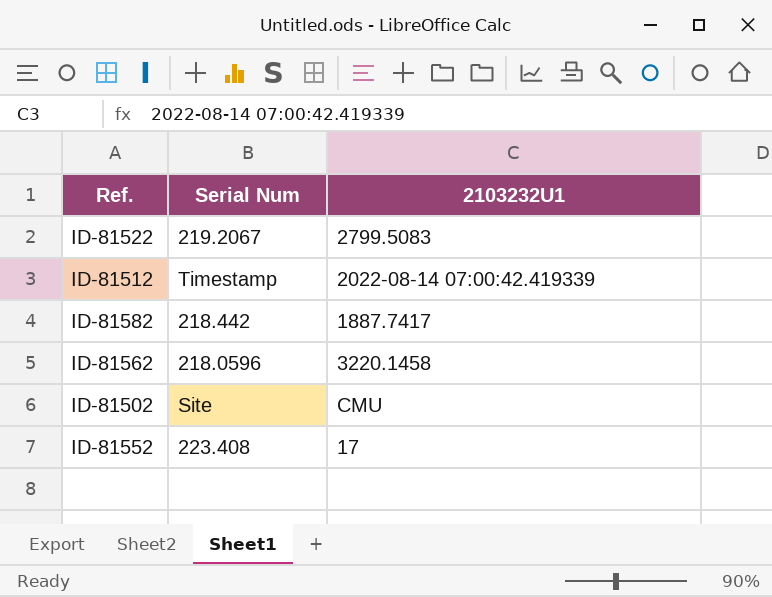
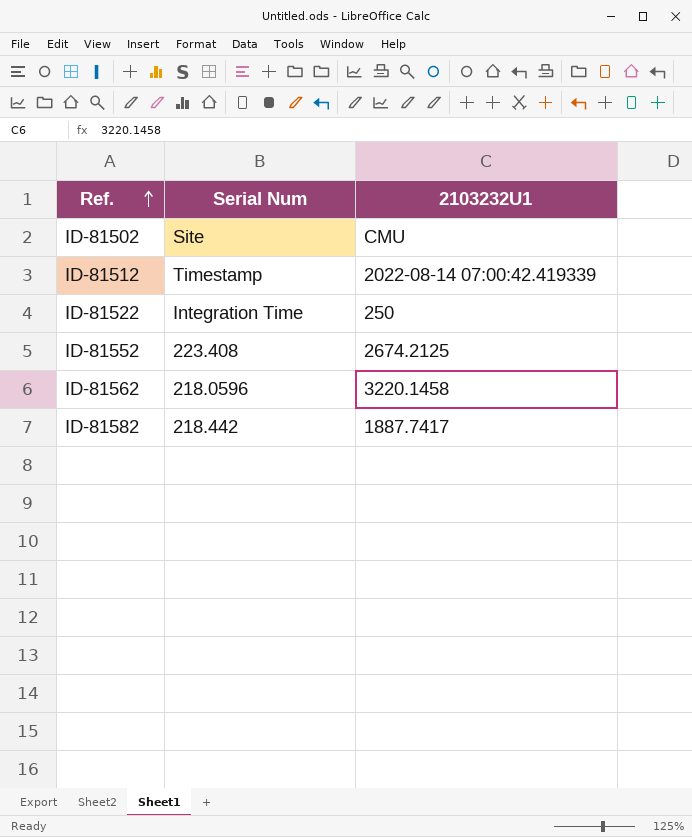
row order: none -> Ref. ascending
ID-81522 | Serial Num: 219.2067 -> Integration Time
ID-81522 | 2103232U1: 2799.5083 -> 250
ID-81552 | 2103232U1: 17 -> 2674.2125

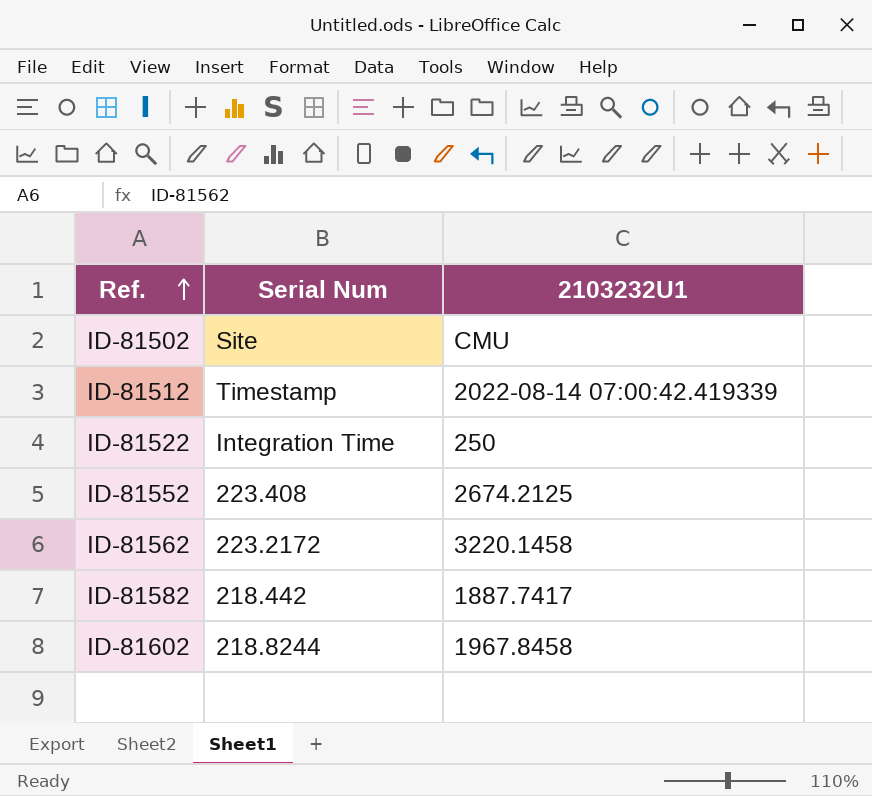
ID-81562 | Serial Num: 218.0596 -> 223.2172
row ID-81602: none -> 218.8244 | 1967.8458

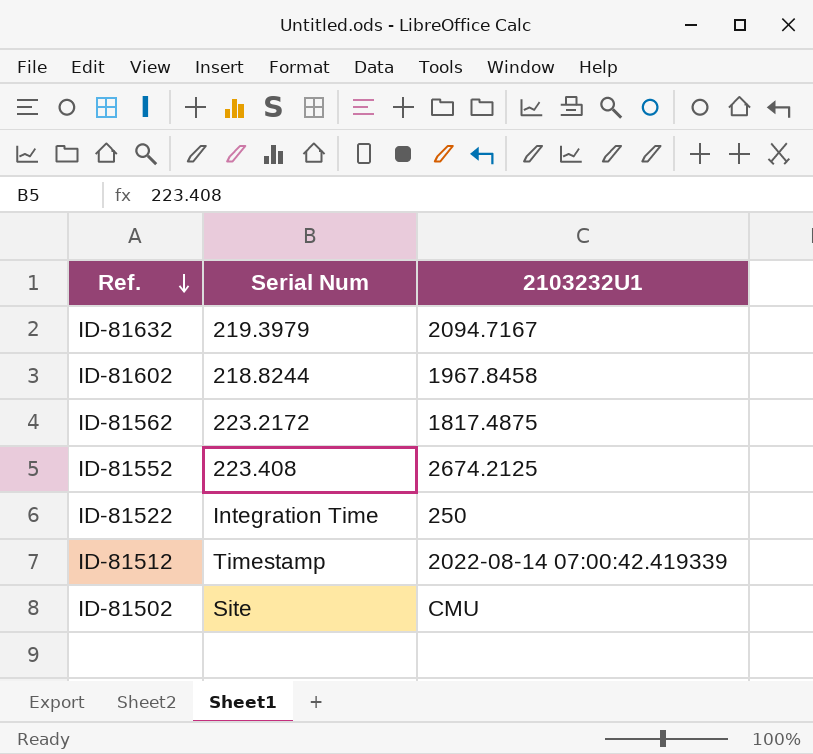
row order: Ref. ascending -> Ref. descending
row ID-81582: 218.442 | 1887.7417 -> none
row ID-81632: none -> 219.3979 | 2094.7167
ID-81562 | 2103232U1: 3220.1458 -> 1817.4875

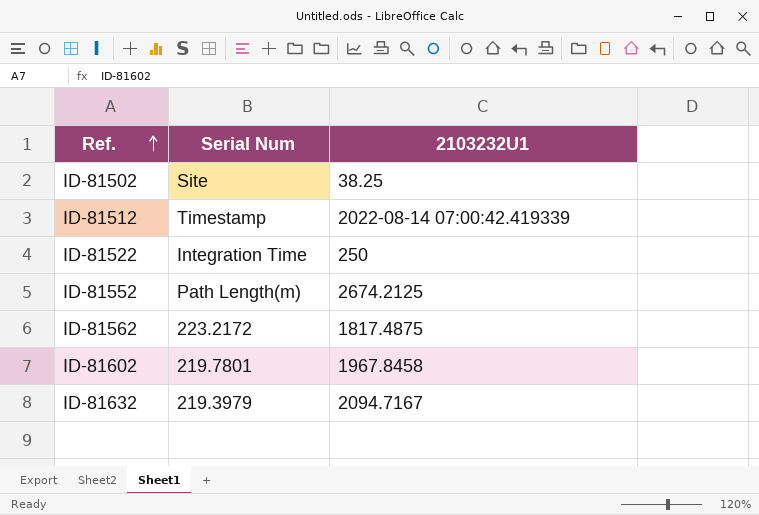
row order: Ref. descending -> Ref. ascending
ID-81502 | 2103232U1: CMU -> 38.25
ID-81552 | Serial Num: 223.408 -> Path Length(m)
ID-81602 | Serial Num: 218.8244 -> 219.7801

